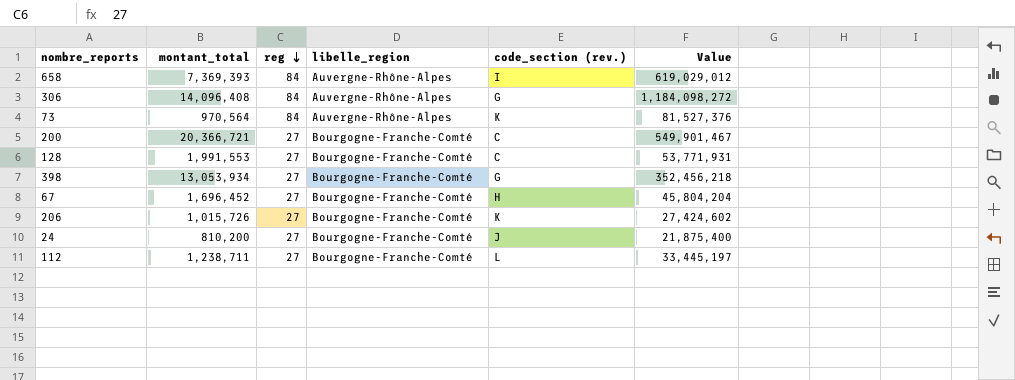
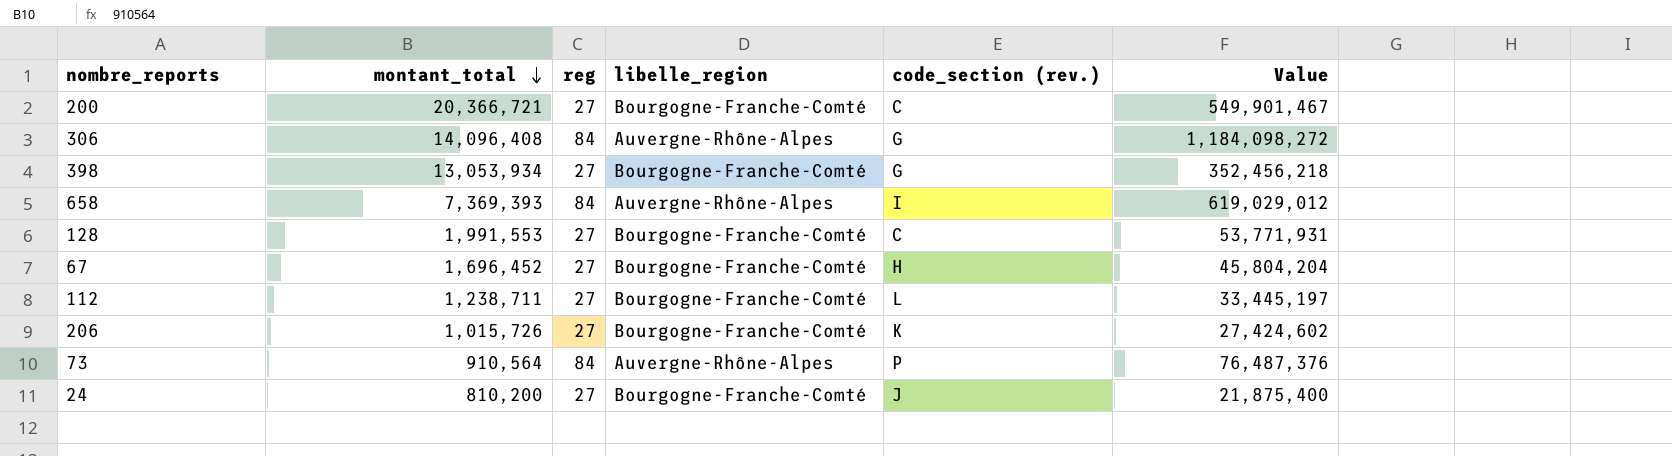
row order: reg descending -> montant_total descending
73 | montant_total: 970,564 -> 910,564
73 | code_section (rev.): K -> P
73 | Value: 81,527,376 -> 76,487,376

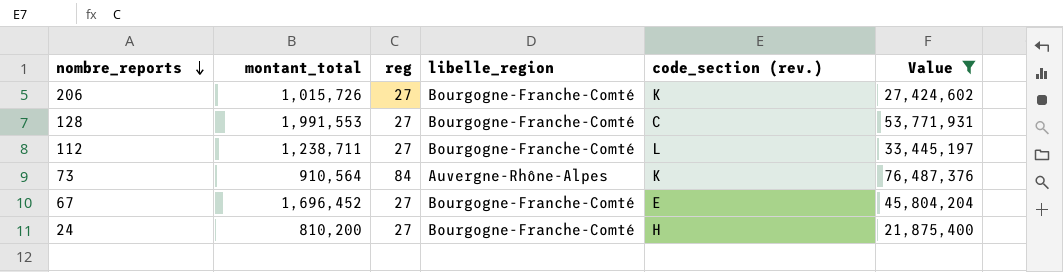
filter: none -> Value <= 76,487,376
row order: montant_total descending -> nombre_reports descending
73 | code_section (rev.): P -> K
67 | code_section (rev.): H -> E
24 | code_section (rev.): J -> H

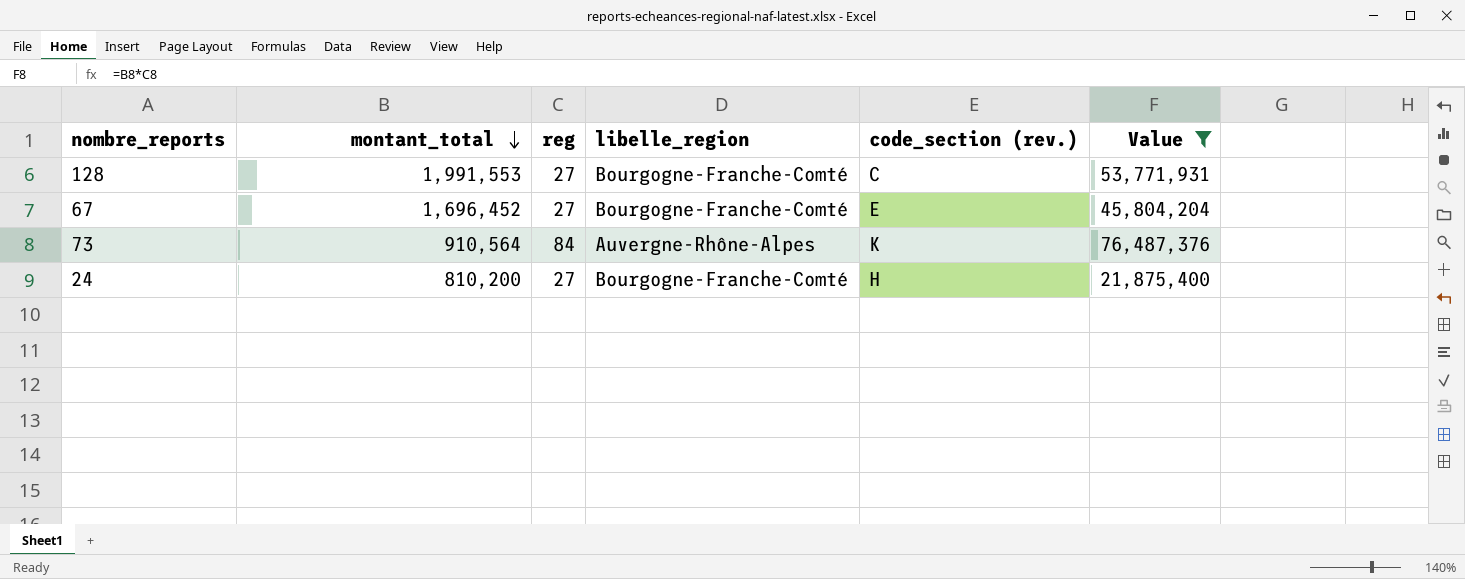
row order: nombre_reports descending -> montant_total descending
row 206: 1,015,726 | 27 | Bourgogne-Franche-Comté | K | 27,424,602 -> none
row 112: 1,238,711 | 27 | Bourgogne-Franche-Comté | L | 33,445,197 -> none

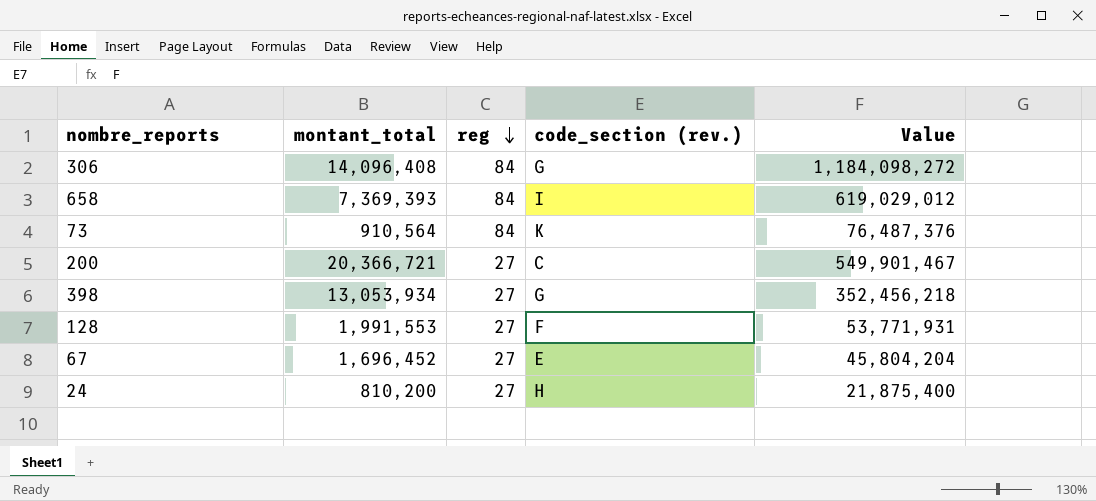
filter: Value <= 76,487,376 -> none
row order: montant_total descending -> reg descending
column libelle_region | position: 4 -> none
128 | code_section (rev.): C -> F

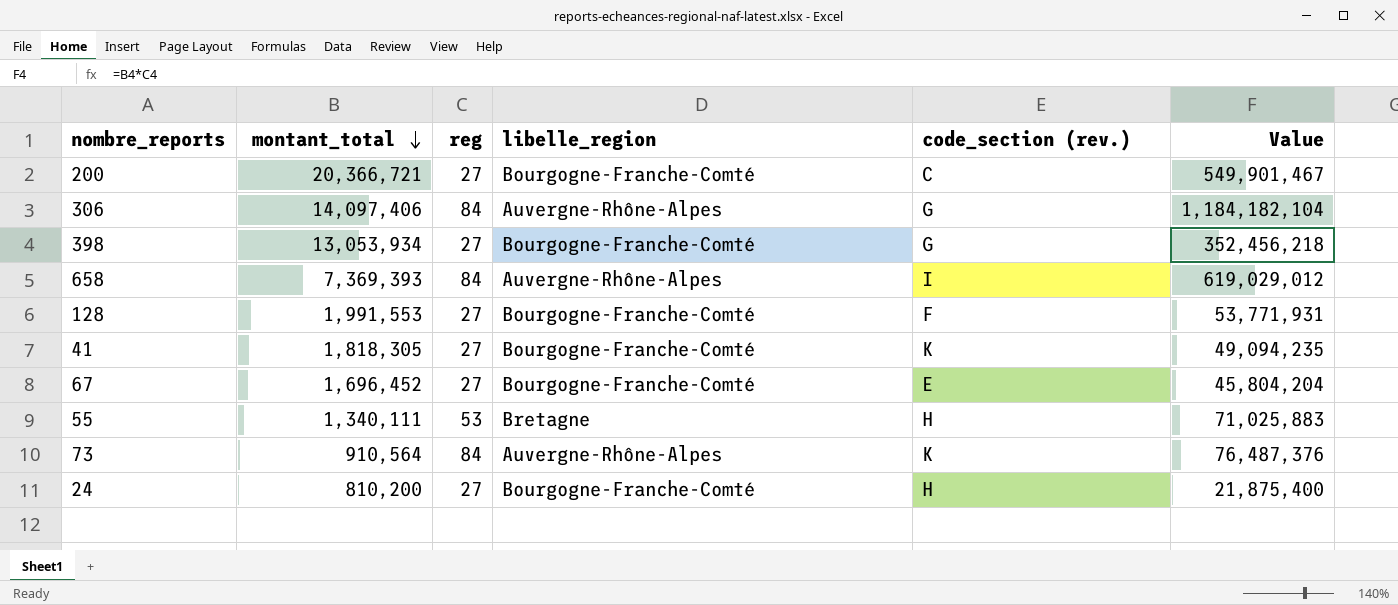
row order: reg descending -> montant_total descending
column libelle_region | position: none -> 4
306 | montant_total: 14,096,408 -> 14,097,406
306 | Value: 1,184,098,272 -> 1,184,182,104
row 41: none -> 1,818,305 | 27 | Bourgogne-Franche-Comté | K | 49,094,235
row 55: none -> 1,340,111 | 53 | Bretagne | H | 71,025,883

